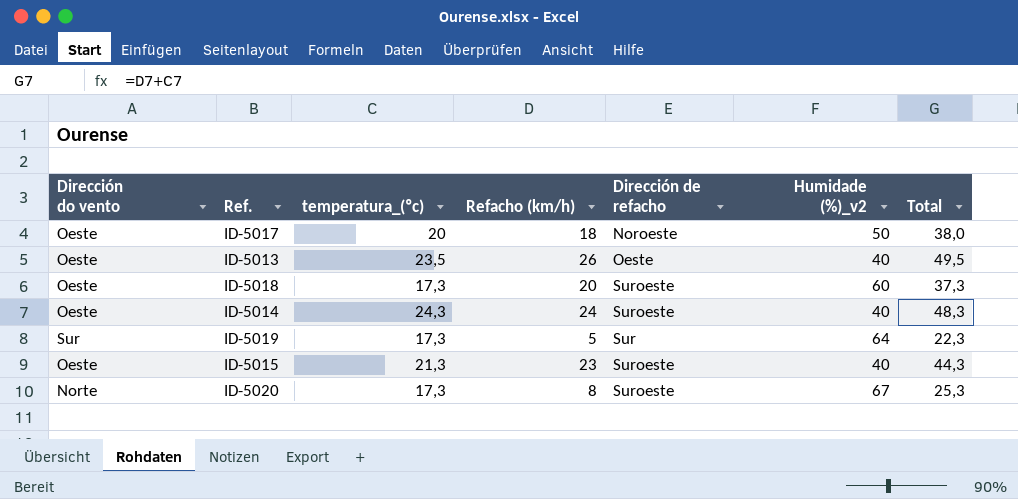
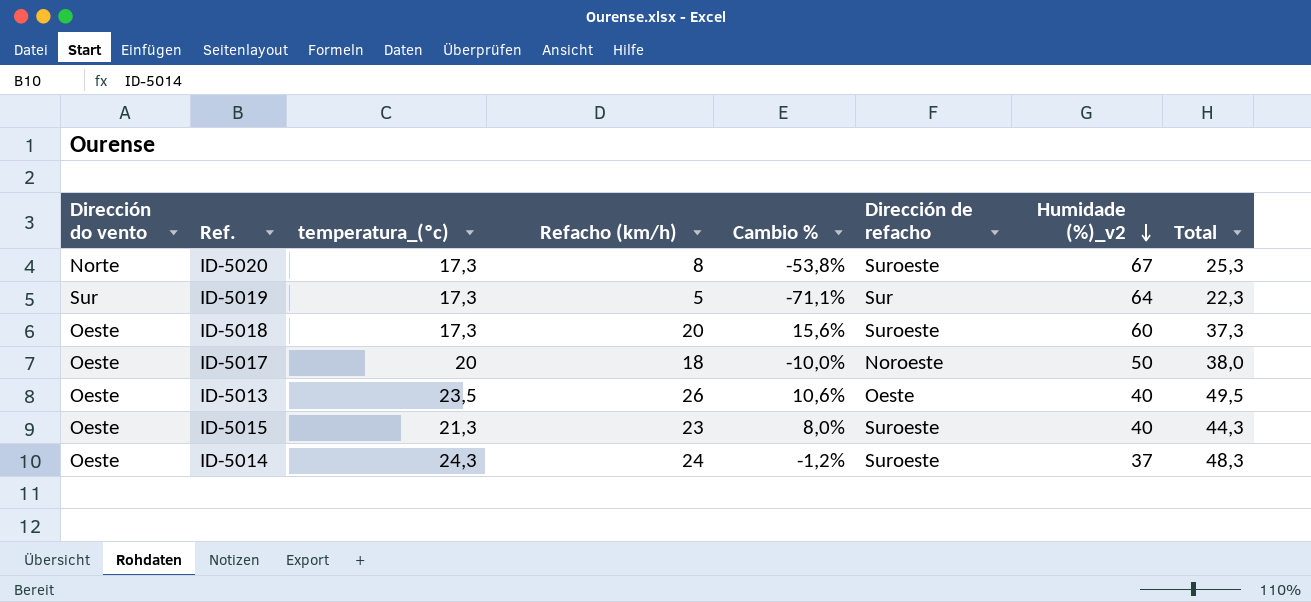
row order: none -> Humidade (%)_v2 descending
column Cambio % | formula: none -> ([Refacho (km/h)] - [temperatura_(ºc)]) / [temperatura_(ºc)]
ID-5014 | Humidade (%)_v2: 40 -> 37

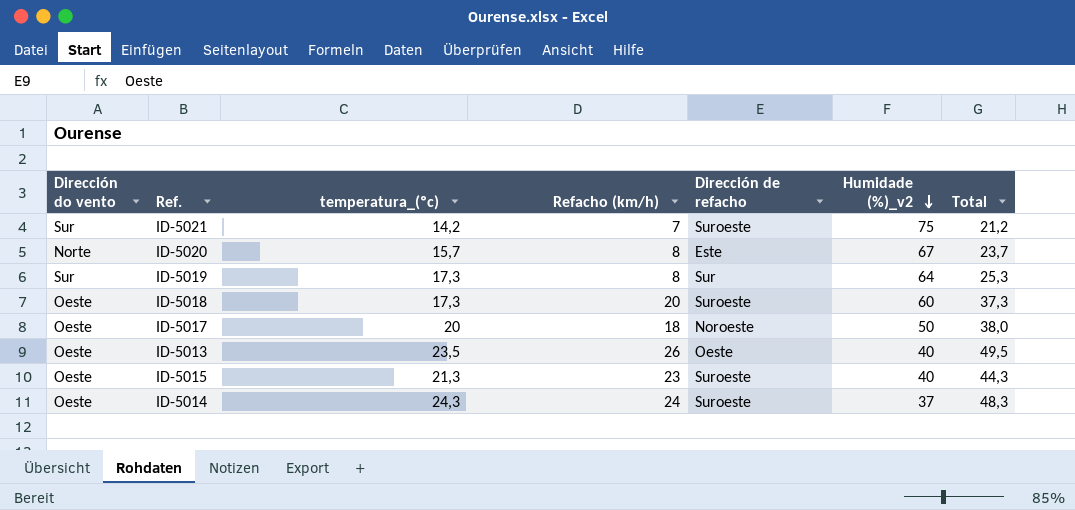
column Cambio % | formula: ([Refacho (km/h)] - [temperatura_(ºc)]) / [temperatura_(ºc)] -> none
row ID-5021: none -> Sur | 14,2 | 7 | Suroeste | 75 | 21,2
ID-5020 | temperatura_(ºc): 17,3 -> 15,7
ID-5020 | Dirección de refacho: Suroeste -> Este
ID-5020 | Total: 25,3 -> 23,7
ID-5019 | Refacho (km/h): 5 -> 8
ID-5019 | Total: 22,3 -> 25,3

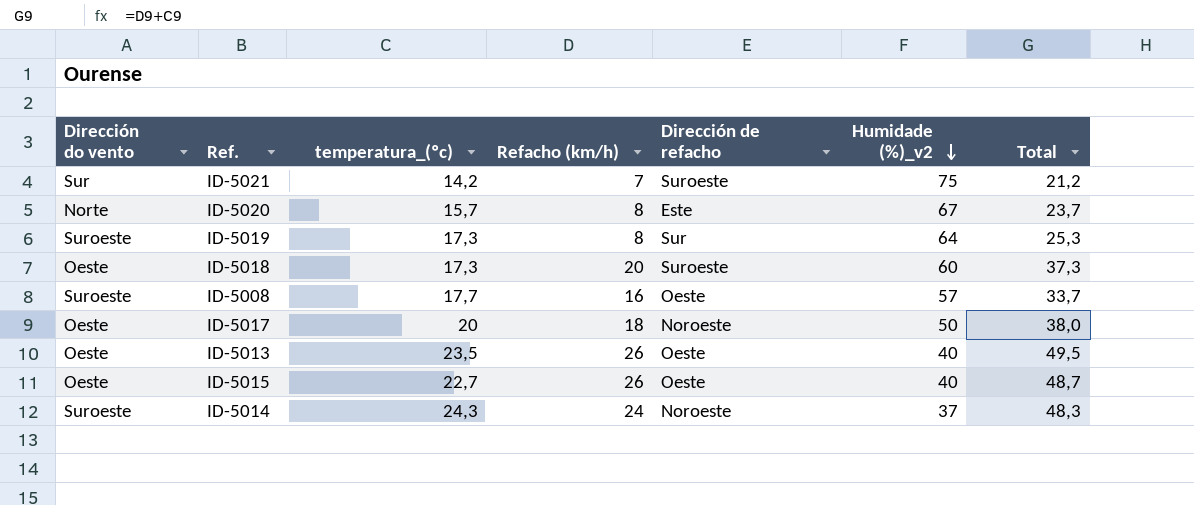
ID-5019 | Dirección do vento: Sur -> Suroeste
row ID-5008: none -> Suroeste | 17,7 | 16 | Oeste | 57 | 33,7
ID-5015 | temperatura_(ºc): 21,3 -> 22,7
ID-5015 | Refacho (km/h): 23 -> 26
ID-5015 | Dirección de refacho: Suroeste -> Oeste
ID-5015 | Total: 44,3 -> 48,7
ID-5014 | Dirección do vento: Oeste -> Suroeste
ID-5014 | Dirección de refacho: Suroeste -> Noroeste

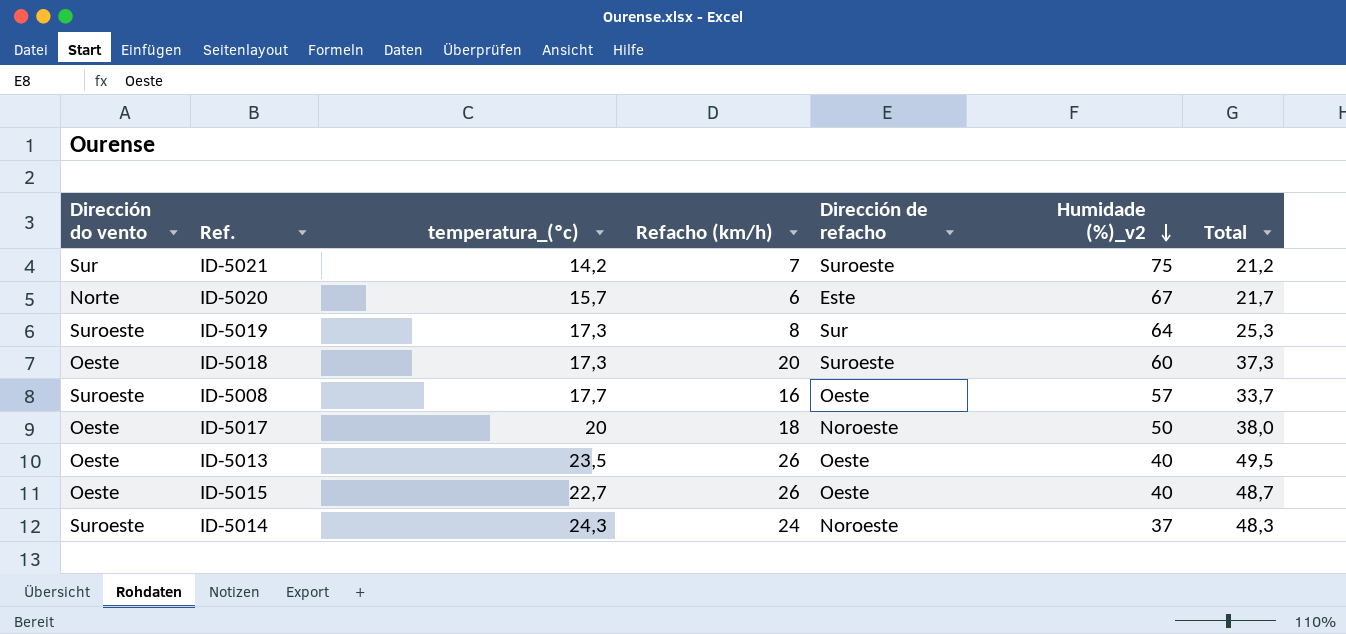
ID-5020 | Refacho (km/h): 8 -> 6
ID-5020 | Total: 23,7 -> 21,7

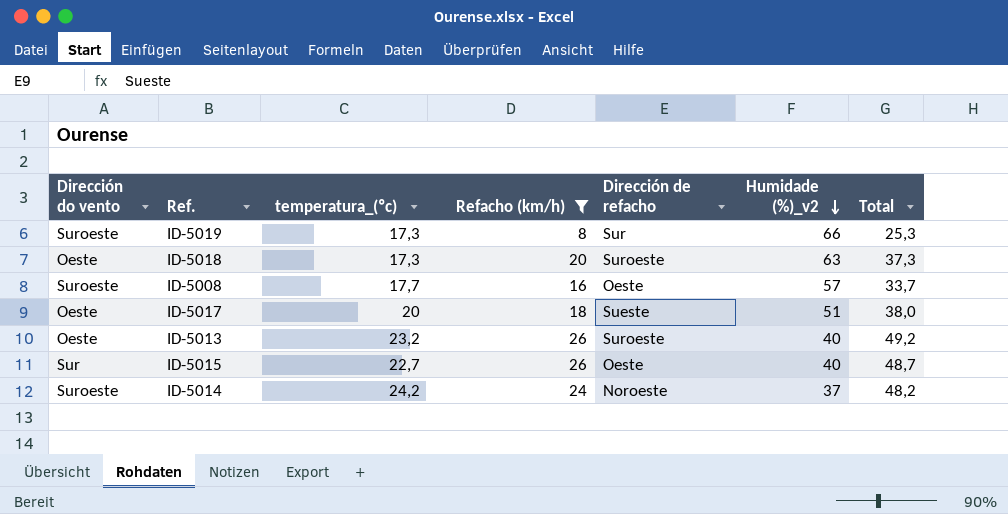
filter: none -> Refacho (km/h) >= 8
ID-5019 | Humidade (%)_v2: 64 -> 66
ID-5018 | Humidade (%)_v2: 60 -> 63
ID-5017 | Dirección de refacho: Noroeste -> Sueste
ID-5017 | Humidade (%)_v2: 50 -> 51
ID-5013 | temperatura_(ºc): 23,5 -> 23,2
ID-5013 | Dirección de refacho: Oeste -> Suroeste
ID-5013 | Total: 49,5 -> 49,2
ID-5015 | Dirección do vento: Oeste -> Sur
ID-5014 | temperatura_(ºc): 24,3 -> 24,2
ID-5014 | Total: 48,3 -> 48,2

